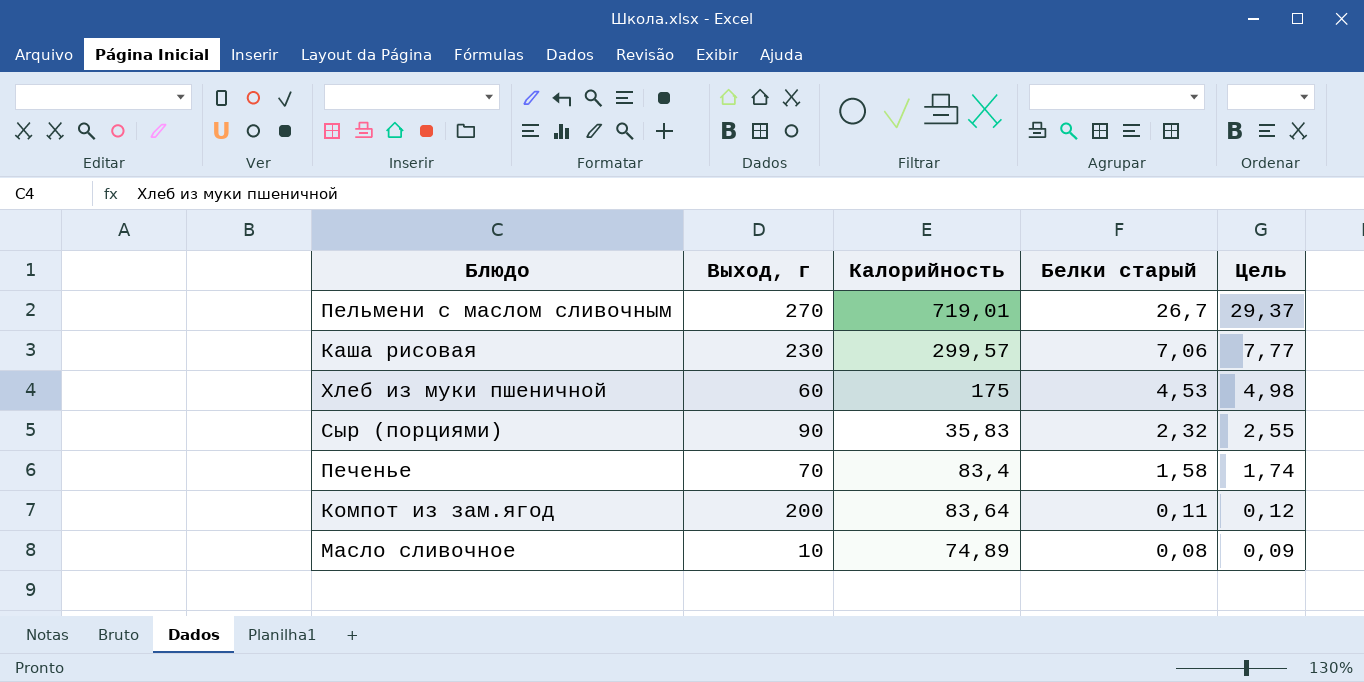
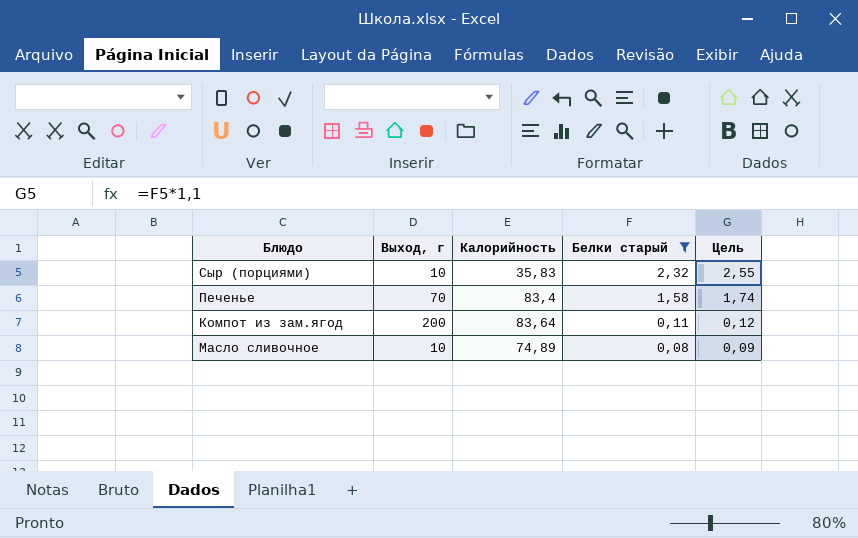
filter: none -> Белки старый <= 2,32
Сыр (порциями) | Выход, г: 90 -> 10

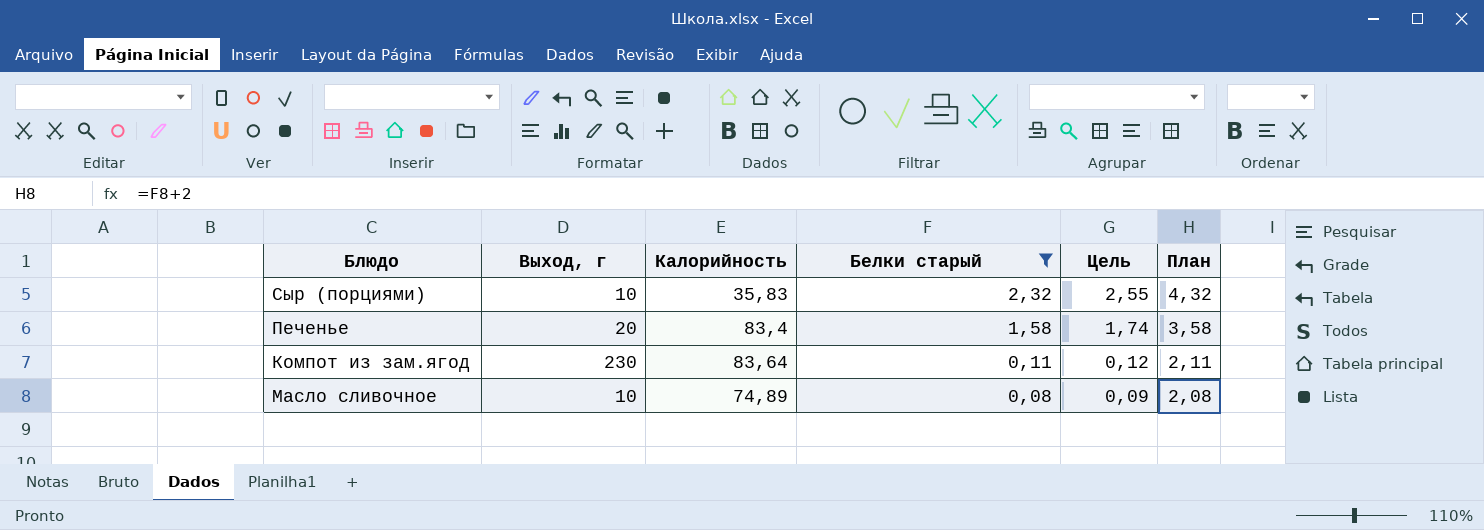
column План | formula: none -> [Белки старый] + 2
Печенье | Выход, г: 70 -> 20
Компот из зам.ягод | Выход, г: 200 -> 230

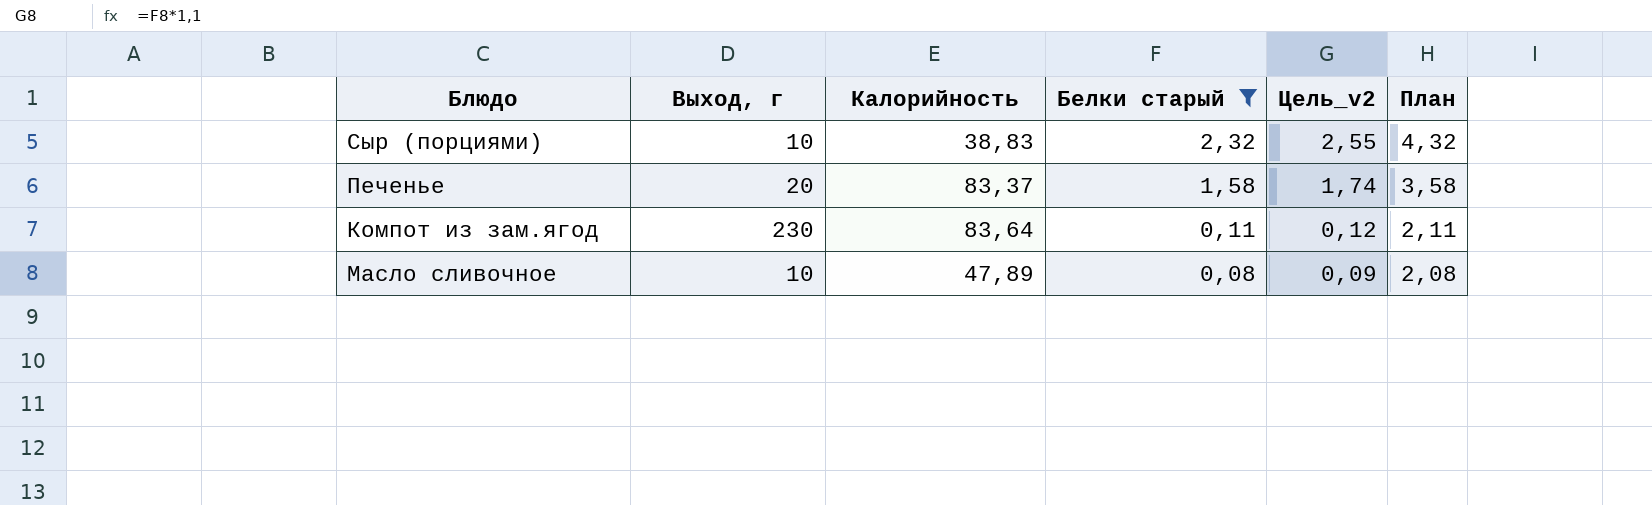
column name: Цель -> Цель_v2
Сыр (порциями) | Калорийность: 35,83 -> 38,83
Печенье | Калорийность: 83,4 -> 83,37
Масло сливочное | Калорийность: 74,89 -> 47,89

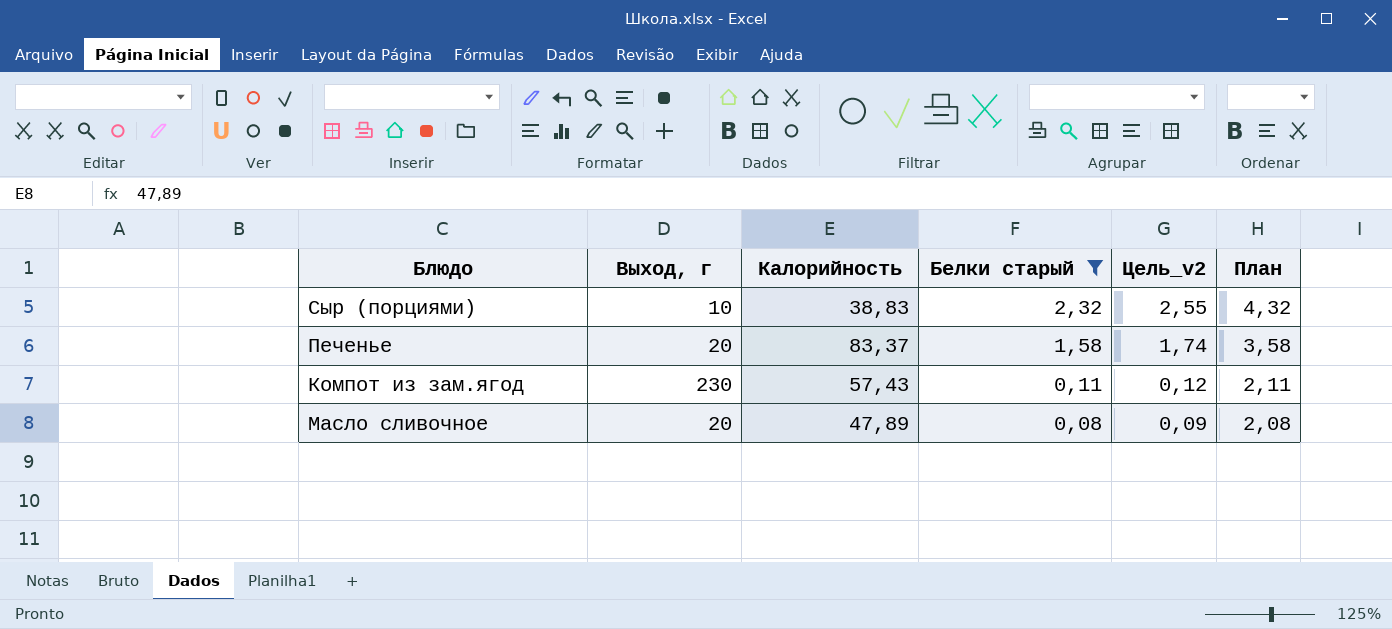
Компот из зам.ягод | Калорийность: 83,64 -> 57,43
Масло сливочное | Выход, г: 10 -> 20

